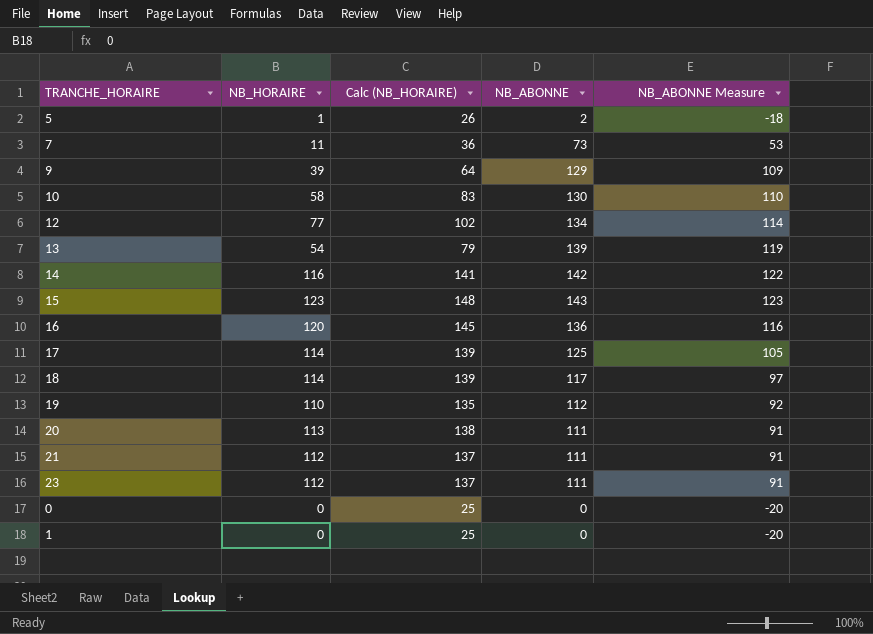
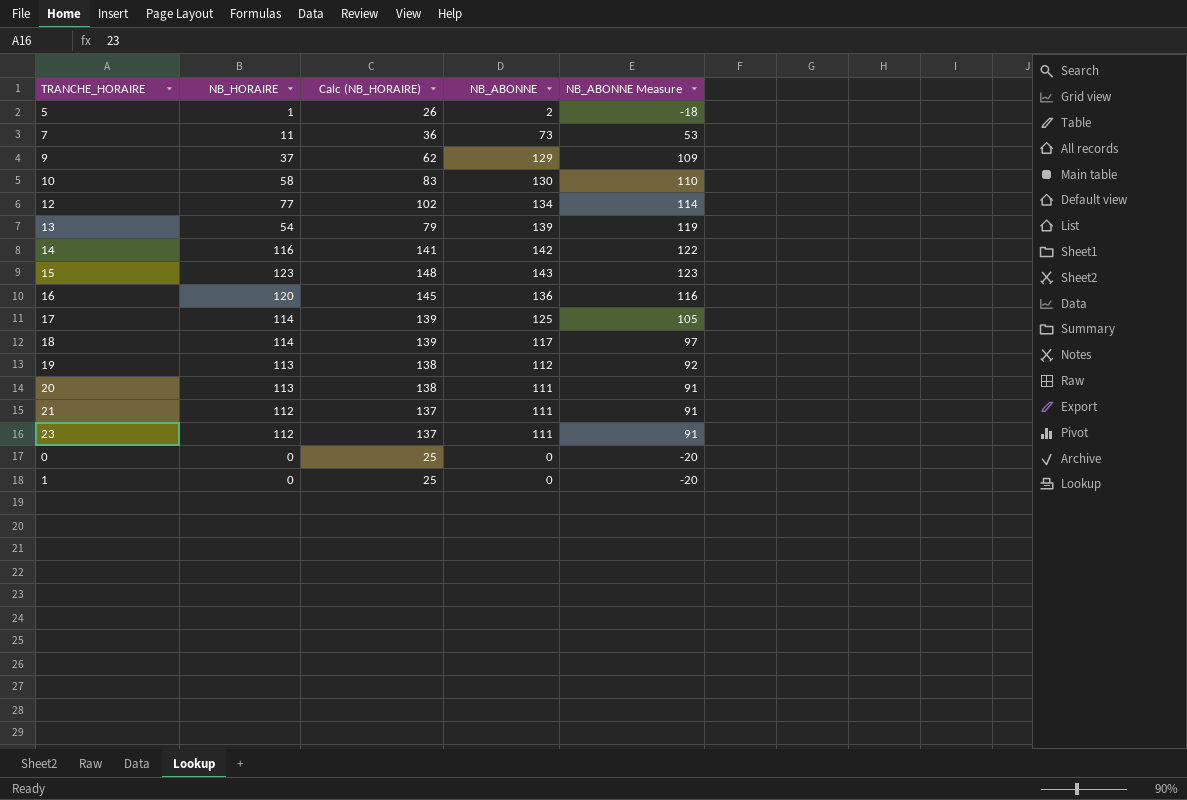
9 | NB_HORAIRE: 39 -> 37
9 | Calc (NB_HORAIRE): 64 -> 62
19 | NB_HORAIRE: 110 -> 113
19 | Calc (NB_HORAIRE): 135 -> 138

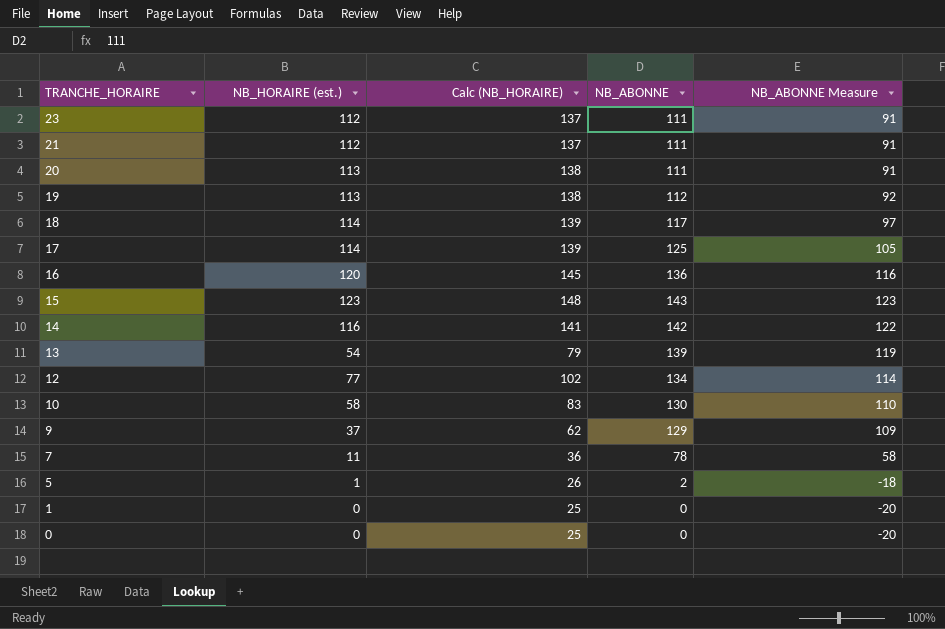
row order: none -> TRANCHE_HORAIRE descending
column name: NB_HORAIRE -> NB_HORAIRE (est.)
7 | NB_ABONNE: 73 -> 78
7 | NB_ABONNE Measure: 53 -> 58

